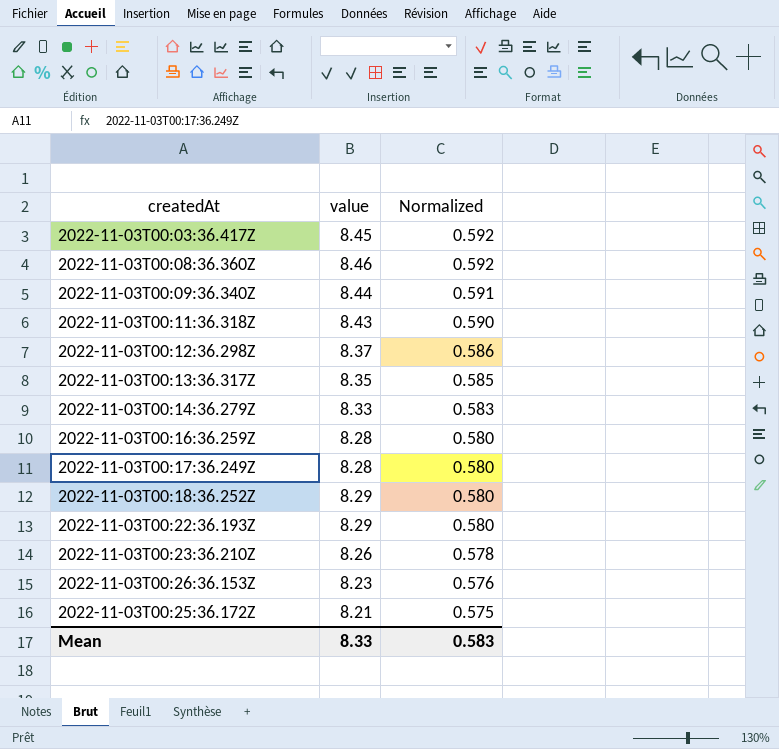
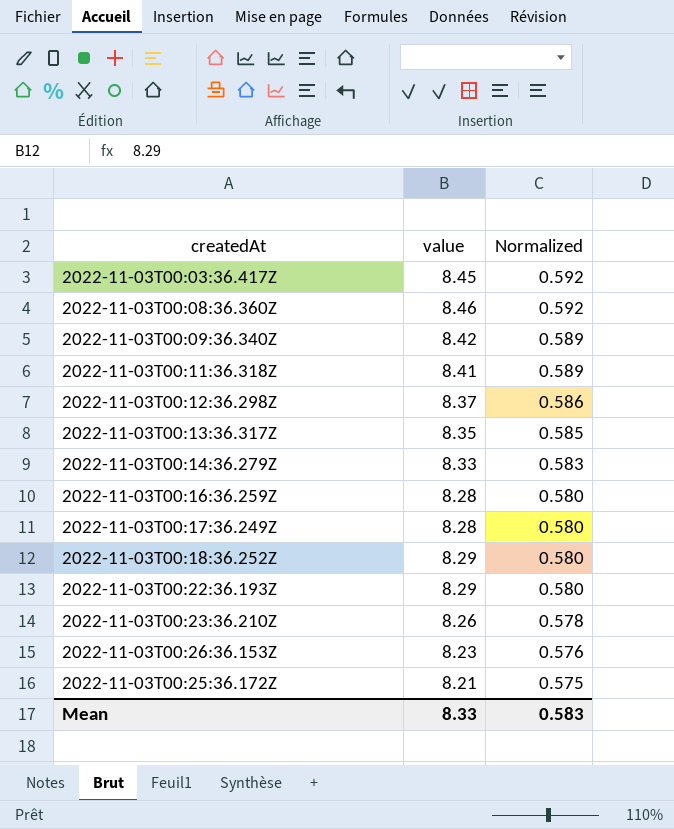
2022-11-03T00:09:36.340Z | value: 8.44 -> 8.42
2022-11-03T00:09:36.340Z | Normalized: 0.591 -> 0.589
2022-11-03T00:11:36.318Z | value: 8.43 -> 8.41
2022-11-03T00:11:36.318Z | Normalized: 0.590 -> 0.589

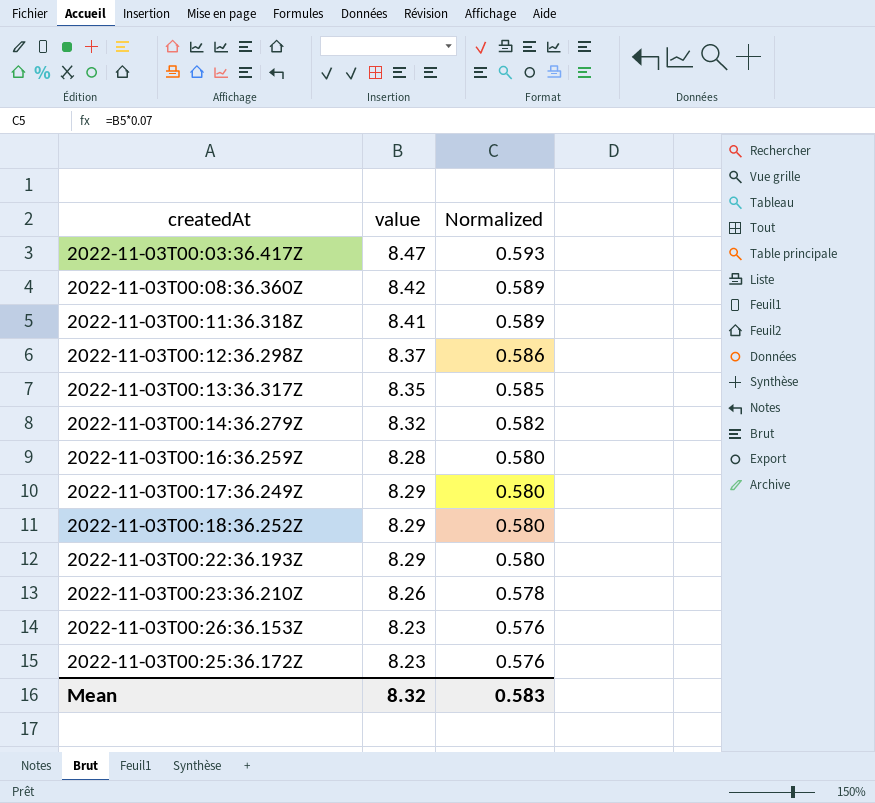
row 2022-11-03T00:09:36.340Z: 8.42 | 0.589 -> none
2022-11-03T00:03:36.417Z | value: 8.45 -> 8.47
2022-11-03T00:03:36.417Z | Normalized: 0.592 -> 0.593
2022-11-03T00:08:36.360Z | value: 8.46 -> 8.42
2022-11-03T00:08:36.360Z | Normalized: 0.592 -> 0.589
2022-11-03T00:14:36.279Z | value: 8.33 -> 8.32
2022-11-03T00:14:36.279Z | Normalized: 0.583 -> 0.582
2022-11-03T00:17:36.249Z | value: 8.28 -> 8.29
2022-11-03T00:25:36.172Z | value: 8.21 -> 8.23
2022-11-03T00:25:36.172Z | Normalized: 0.575 -> 0.576
Mean | value: 8.33 -> 8.32

